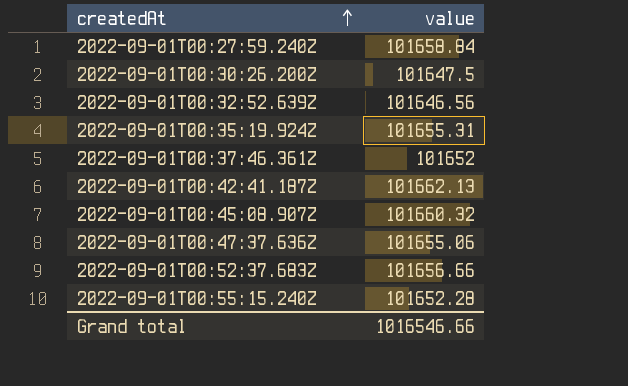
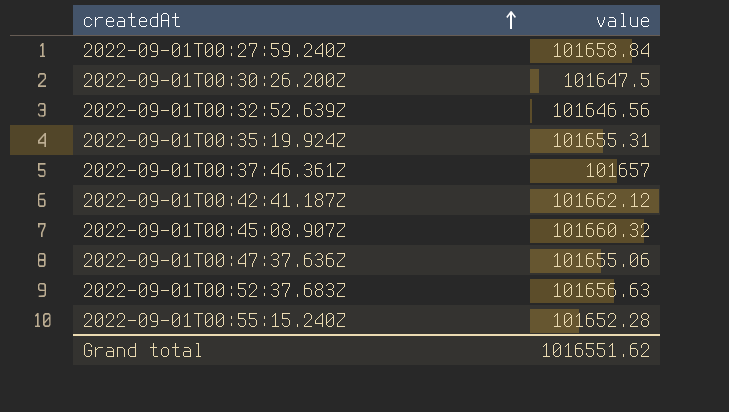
2022-09-01T00:37:46.361Z | value: 101652 -> 101657
2022-09-01T00:42:41.187Z | value: 101662.13 -> 101662.12
2022-09-01T00:52:37.683Z | value: 101656.66 -> 101656.63
Grand total | value: 1016546.66 -> 1016551.62

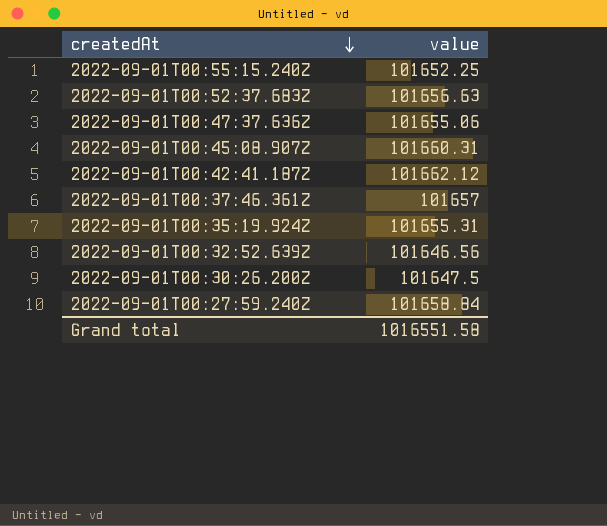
row order: createdAt ascending -> createdAt descending
2022-09-01T00:55:15.240Z | value: 101652.28 -> 101652.25
2022-09-01T00:45:08.907Z | value: 101660.32 -> 101660.31
Grand total | value: 1016551.62 -> 1016551.58

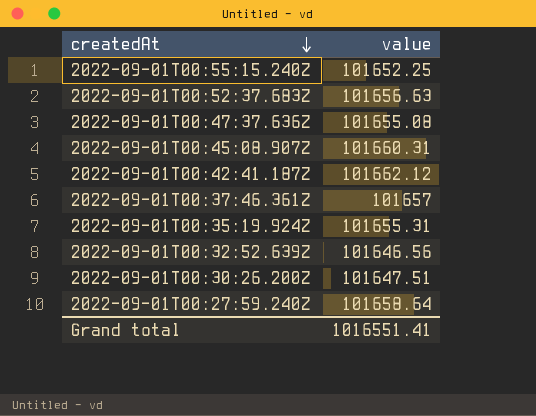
2022-09-01T00:47:37.636Z | value: 101655.06 -> 101655.08
2022-09-01T00:30:26.200Z | value: 101647.5 -> 101647.51
2022-09-01T00:27:59.240Z | value: 101658.84 -> 101658.64
Grand total | value: 1016551.58 -> 1016551.41

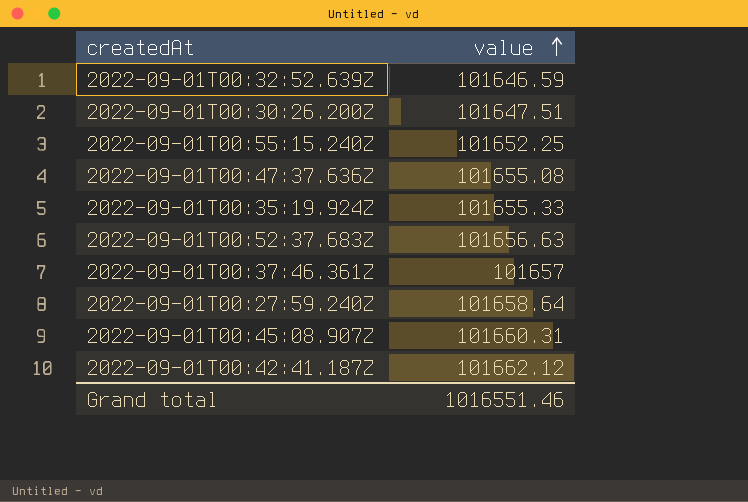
row order: createdAt descending -> value ascending
2022-09-01T00:32:52.639Z | value: 101646.56 -> 101646.59
2022-09-01T00:35:19.924Z | value: 101655.31 -> 101655.33
Grand total | value: 1016551.41 -> 1016551.46

